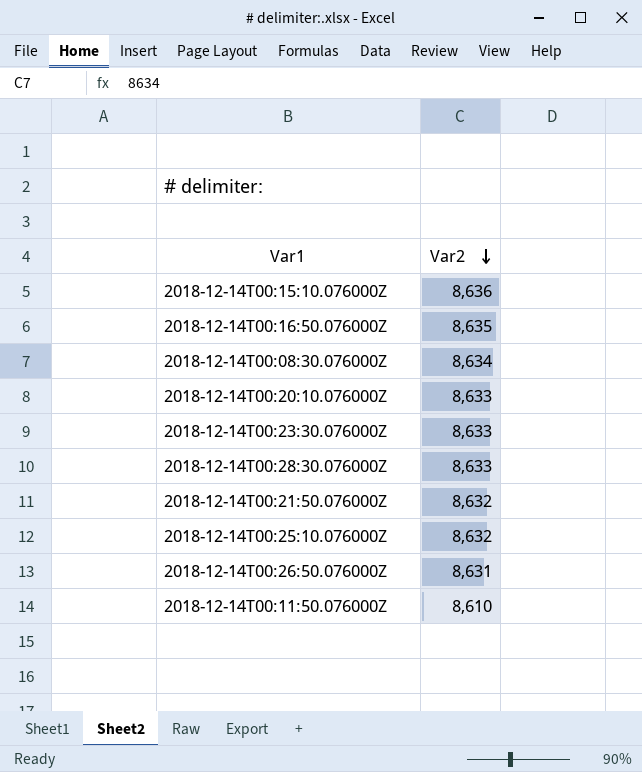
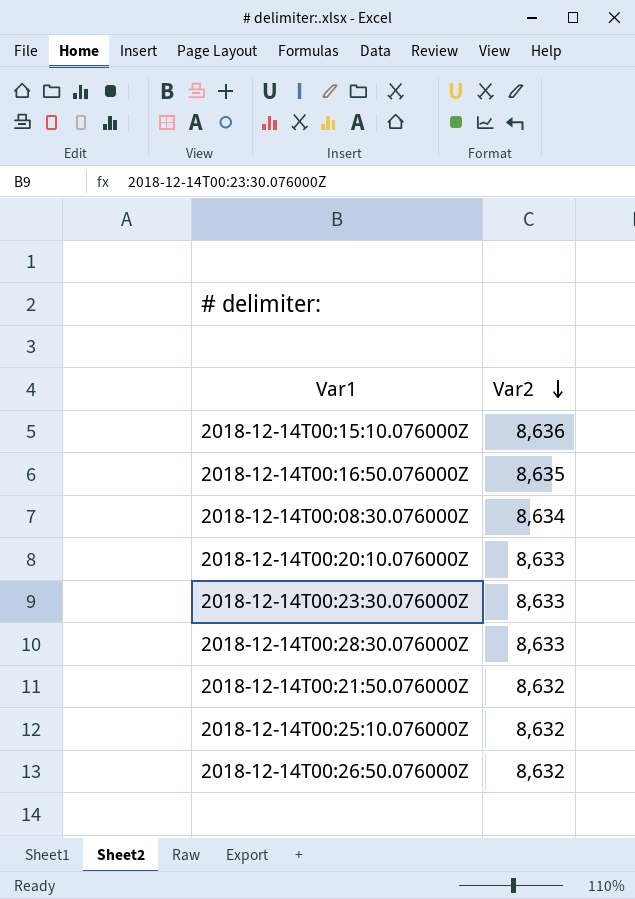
row 2018-12-14T00:11:50.076000Z: 8,610 -> none
2018-12-14T00:26:50.076000Z | Var2: 8,631 -> 8,632

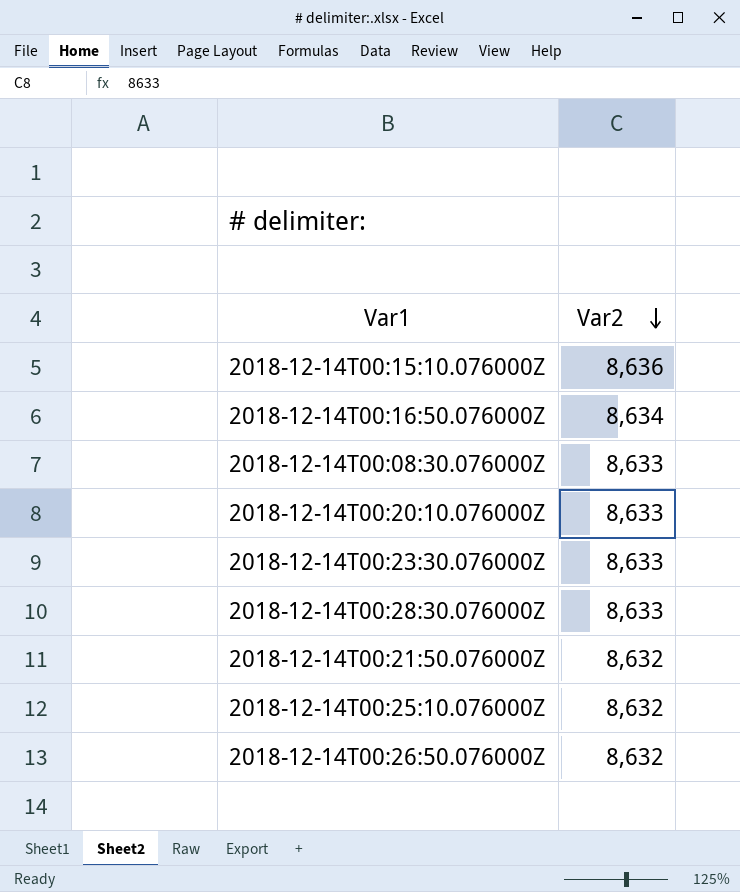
2018-12-14T00:16:50.076000Z | Var2: 8,635 -> 8,634
2018-12-14T00:08:30.076000Z | Var2: 8,634 -> 8,633

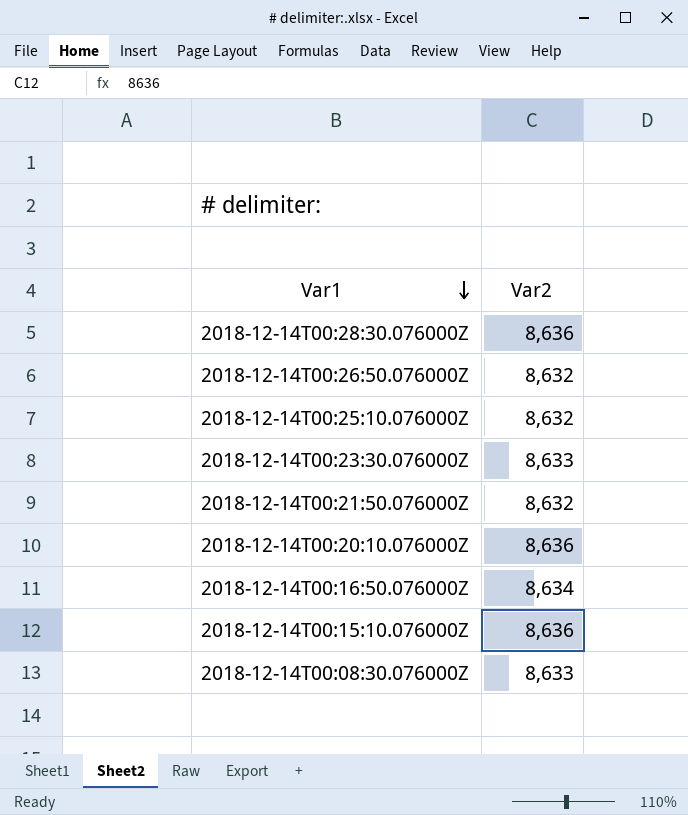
row order: Var2 descending -> Var1 descending
2018-12-14T00:28:30.076000Z | Var2: 8,633 -> 8,636
2018-12-14T00:20:10.076000Z | Var2: 8,633 -> 8,636

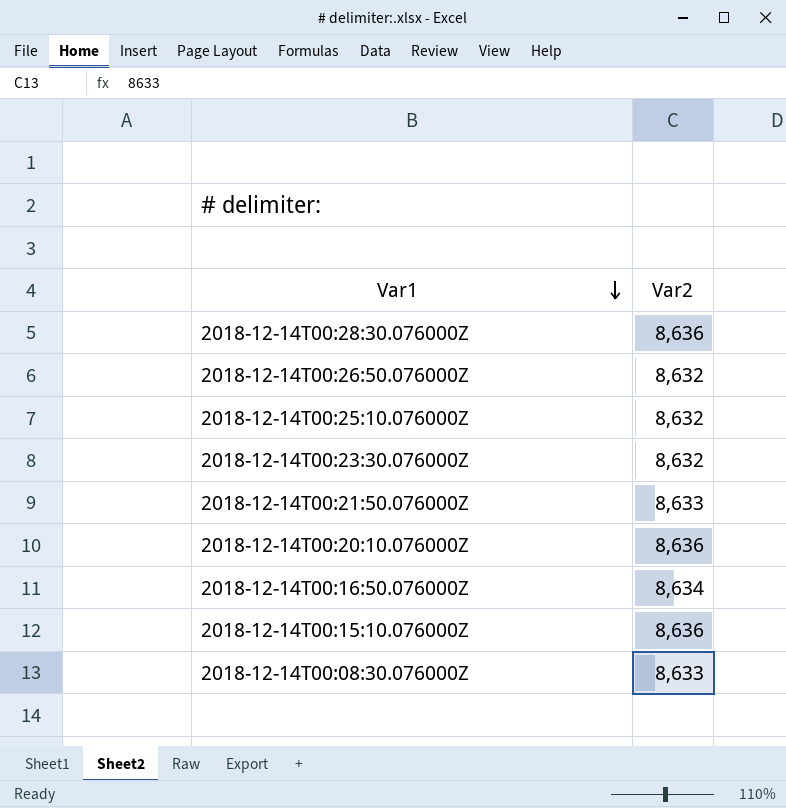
2018-12-14T00:23:30.076000Z | Var2: 8,633 -> 8,632
2018-12-14T00:21:50.076000Z | Var2: 8,632 -> 8,633

